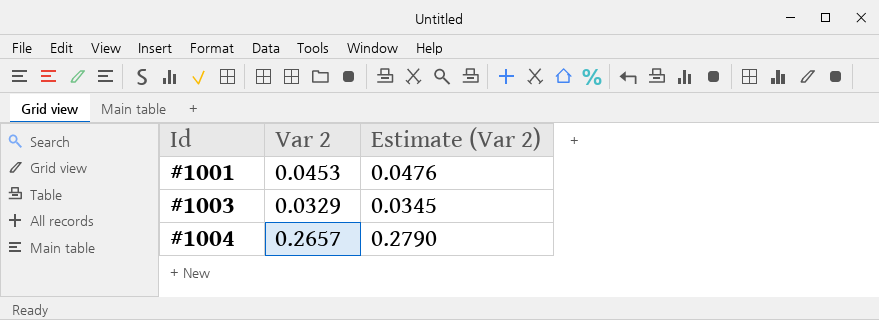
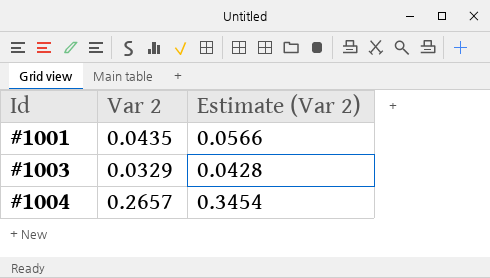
column Estimate (Var 2) | formula: [Var 2] * 1.05 -> [Var 2] * 1.3
#1001 | Var 2: 0.0453 -> 0.0435

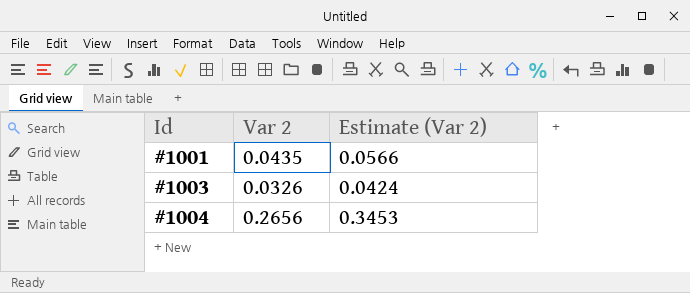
#1003 | Var 2: 0.0329 -> 0.0326
#1003 | Estimate (Var 2): 0.0428 -> 0.0424
#1004 | Var 2: 0.2657 -> 0.2656
#1004 | Estimate (Var 2): 0.3454 -> 0.3453

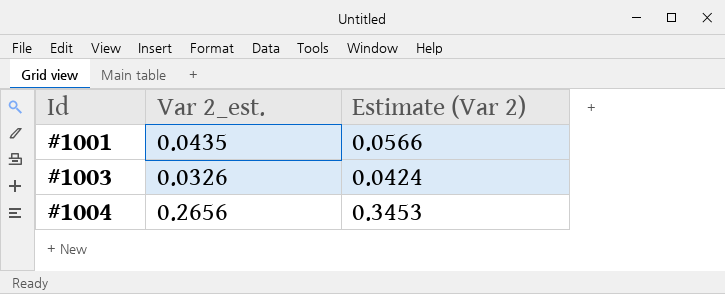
column name: Var 2 -> Var 2_est.

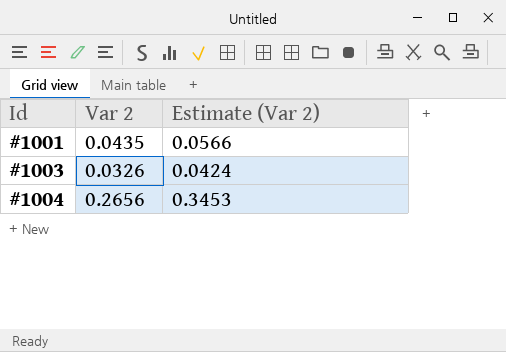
column name: Var 2_est. -> Var 2

